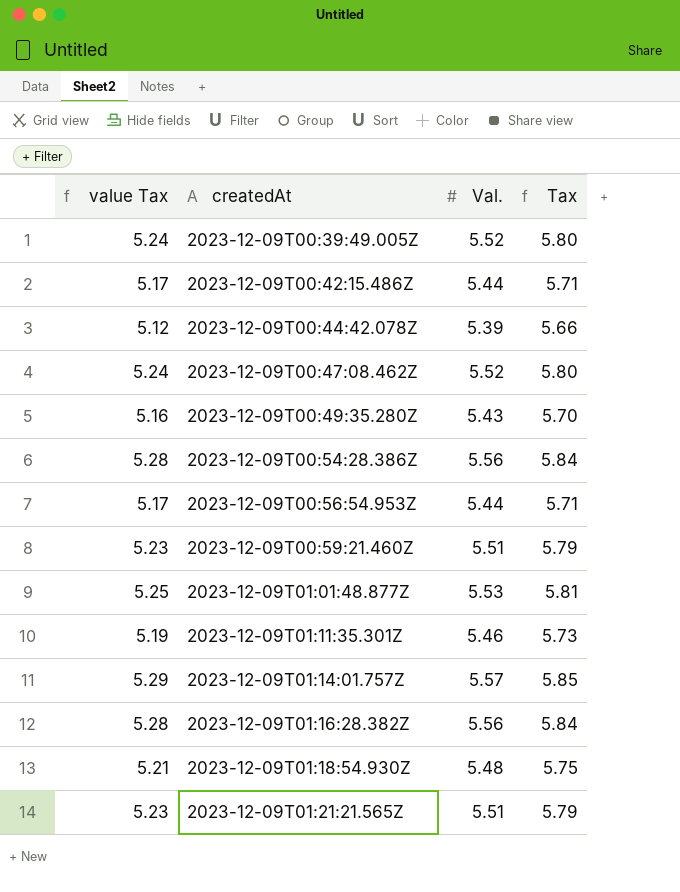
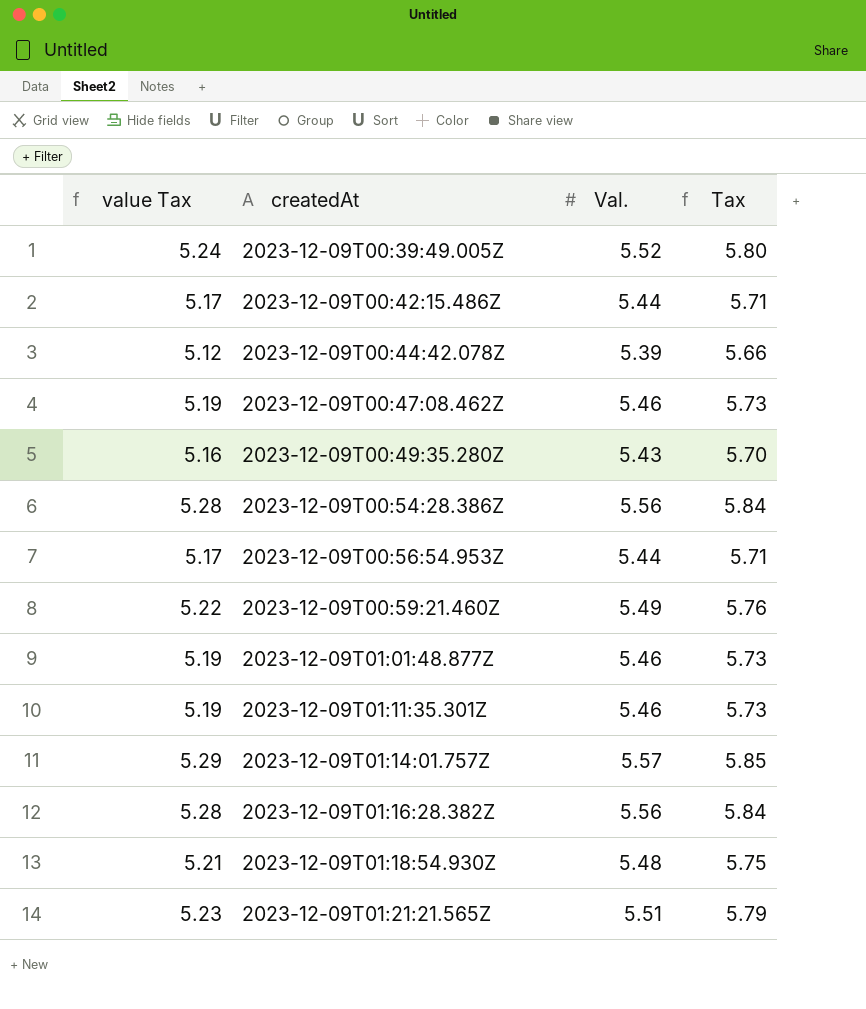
2023-12-09T00:47:08.462Z | value Tax: 5.24 -> 5.19
2023-12-09T00:47:08.462Z | Val.: 5.52 -> 5.46
2023-12-09T00:47:08.462Z | Tax: 5.80 -> 5.73
2023-12-09T00:59:21.460Z | value Tax: 5.23 -> 5.22
2023-12-09T00:59:21.460Z | Val.: 5.51 -> 5.49
2023-12-09T00:59:21.460Z | Tax: 5.79 -> 5.76
2023-12-09T01:01:48.877Z | value Tax: 5.25 -> 5.19
2023-12-09T01:01:48.877Z | Val.: 5.53 -> 5.46
2023-12-09T01:01:48.877Z | Tax: 5.81 -> 5.73

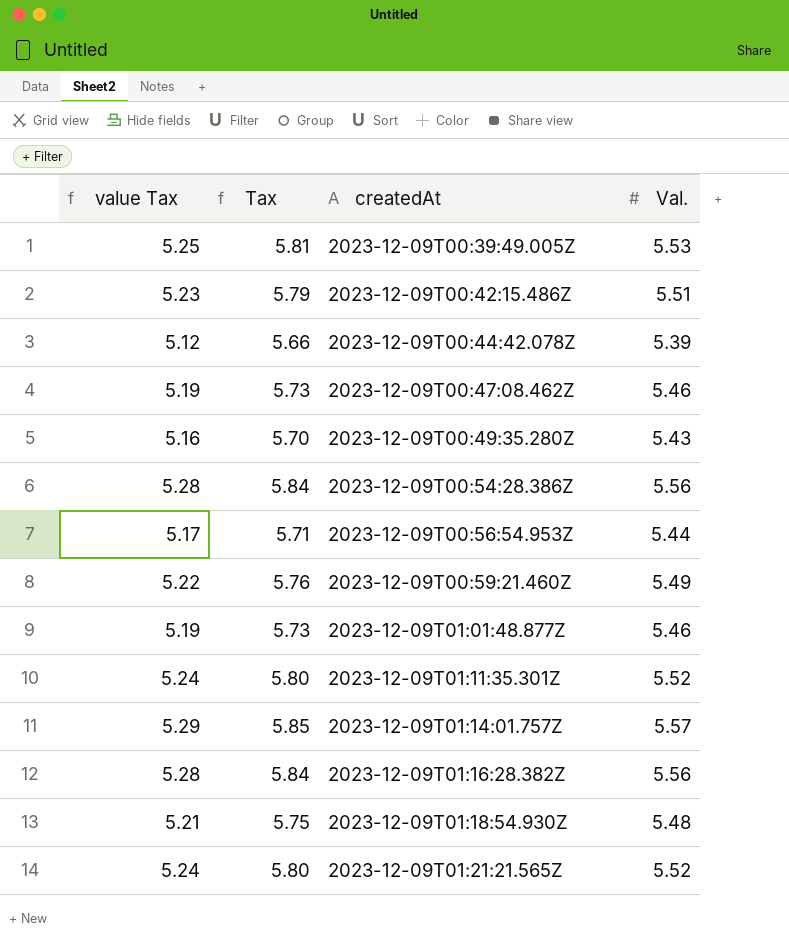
column Tax | position: 4 -> 2
2023-12-09T00:39:49.005Z | value Tax: 5.24 -> 5.25
2023-12-09T00:39:49.005Z | Tax: 5.80 -> 5.81
2023-12-09T00:39:49.005Z | Val.: 5.52 -> 5.53
2023-12-09T00:42:15.486Z | value Tax: 5.17 -> 5.23
2023-12-09T00:42:15.486Z | Tax: 5.71 -> 5.79
2023-12-09T00:42:15.486Z | Val.: 5.44 -> 5.51
2023-12-09T01:11:35.301Z | value Tax: 5.19 -> 5.24
2023-12-09T01:11:35.301Z | Tax: 5.73 -> 5.80
2023-12-09T01:11:35.301Z | Val.: 5.46 -> 5.52
2023-12-09T01:21:21.565Z | value Tax: 5.23 -> 5.24
2023-12-09T01:21:21.565Z | Tax: 5.79 -> 5.80
2023-12-09T01:21:21.565Z | Val.: 5.51 -> 5.52

